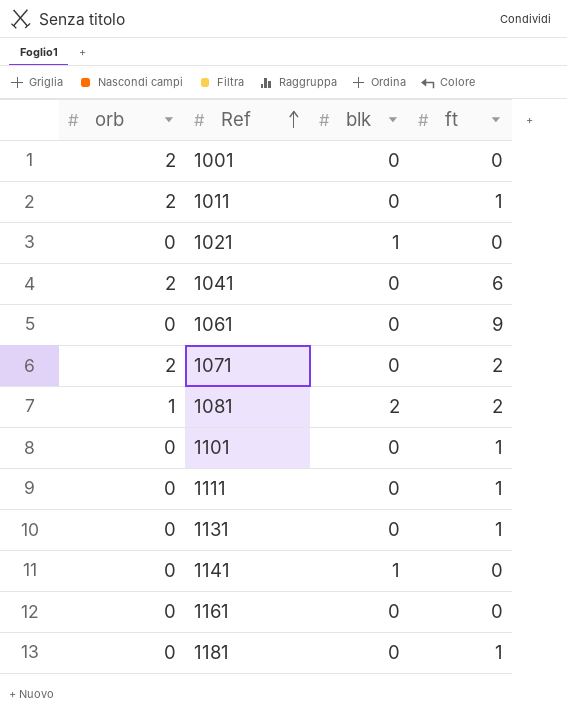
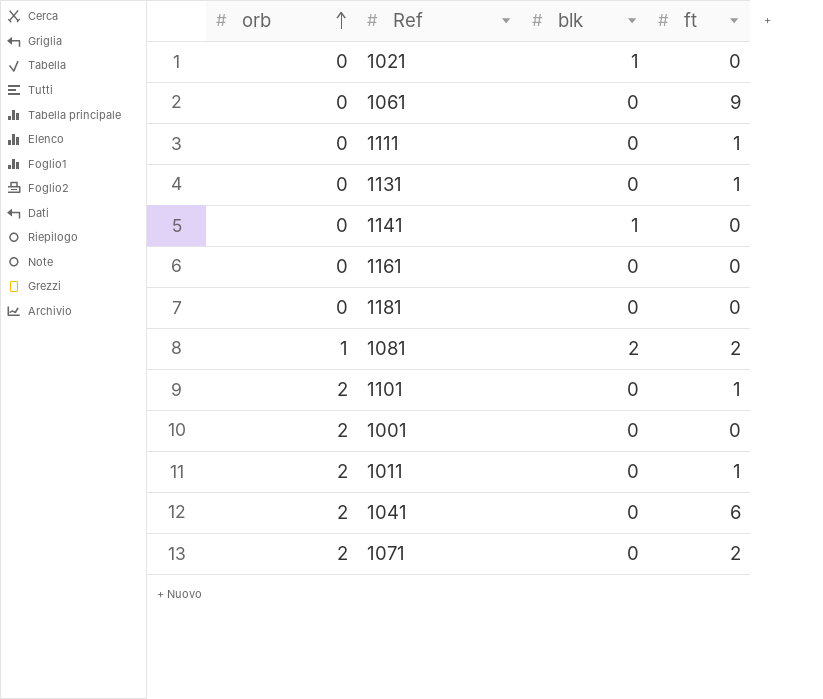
row order: Ref ascending -> orb ascending
1181 | ft: 1 -> 0
1101 | orb: 0 -> 2

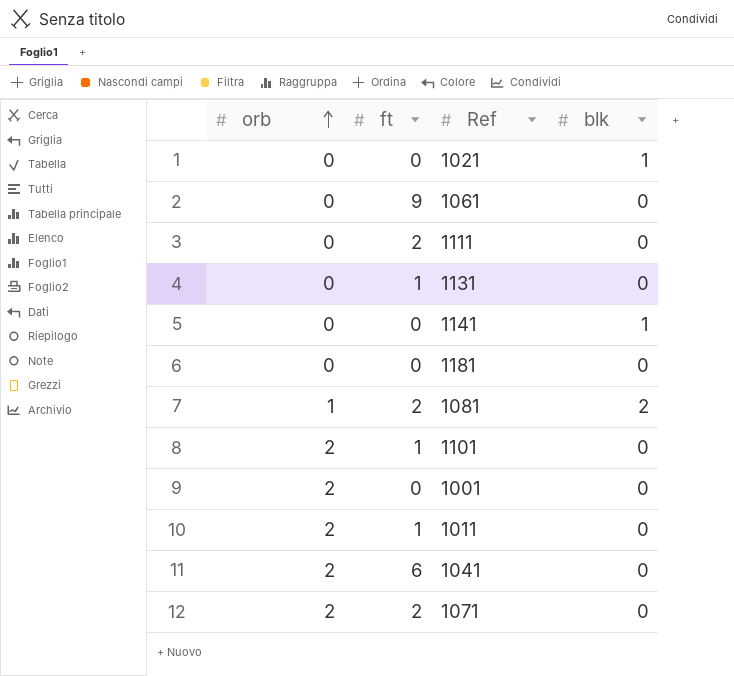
column ft | position: 4 -> 2
row 1161: 0 | 0 | 0 -> none
1111 | ft: 1 -> 2

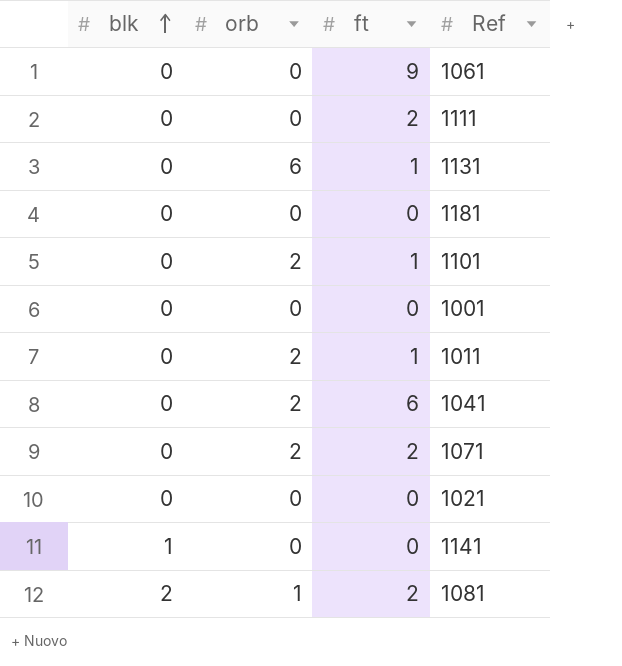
row order: orb ascending -> blk ascending
column blk | position: 4 -> 1
1131 | orb: 0 -> 6
1001 | orb: 2 -> 0
1021 | blk: 1 -> 0

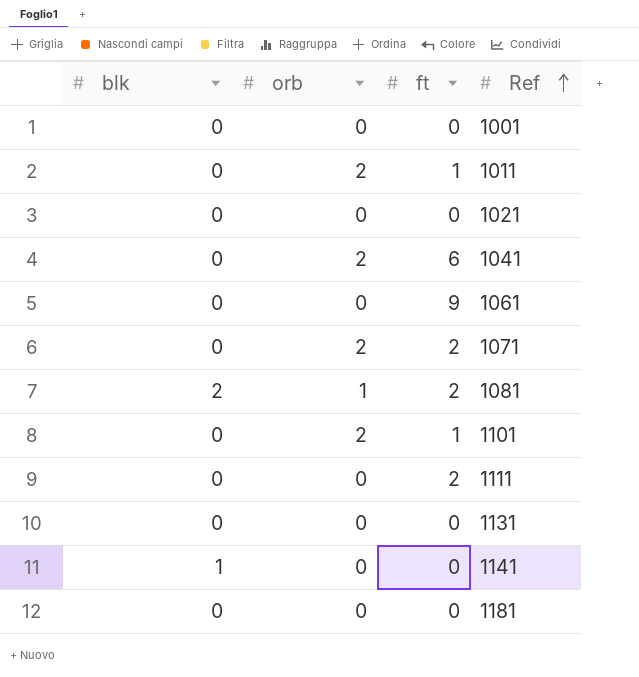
row order: blk ascending -> Ref ascending
1131 | orb: 6 -> 0
1131 | ft: 1 -> 0

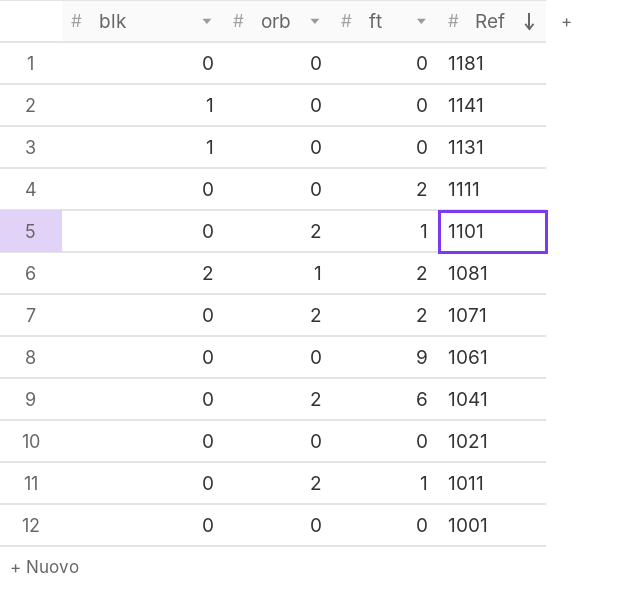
row order: Ref ascending -> Ref descending
1131 | blk: 0 -> 1

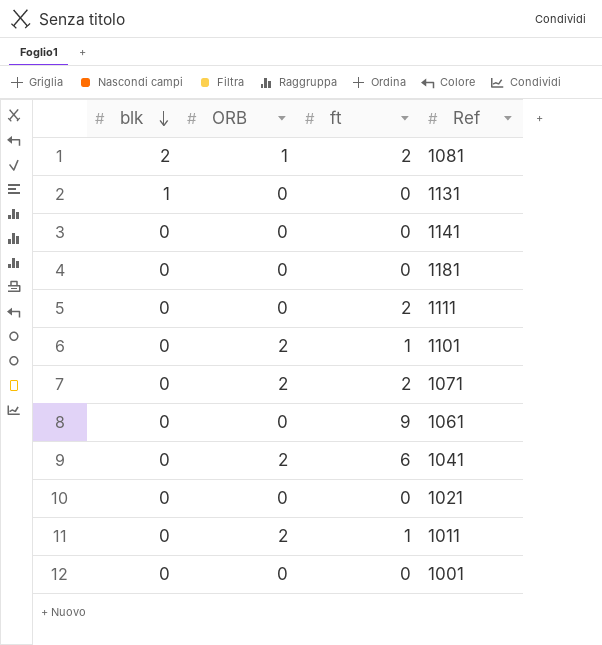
row order: Ref descending -> blk descending
column name: orb -> ORB
1141 | blk: 1 -> 0

